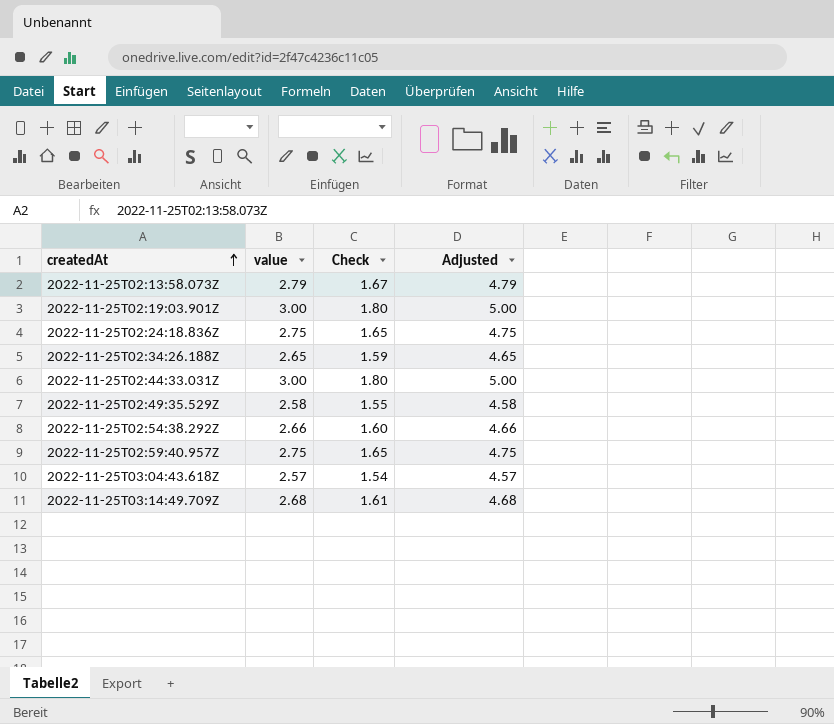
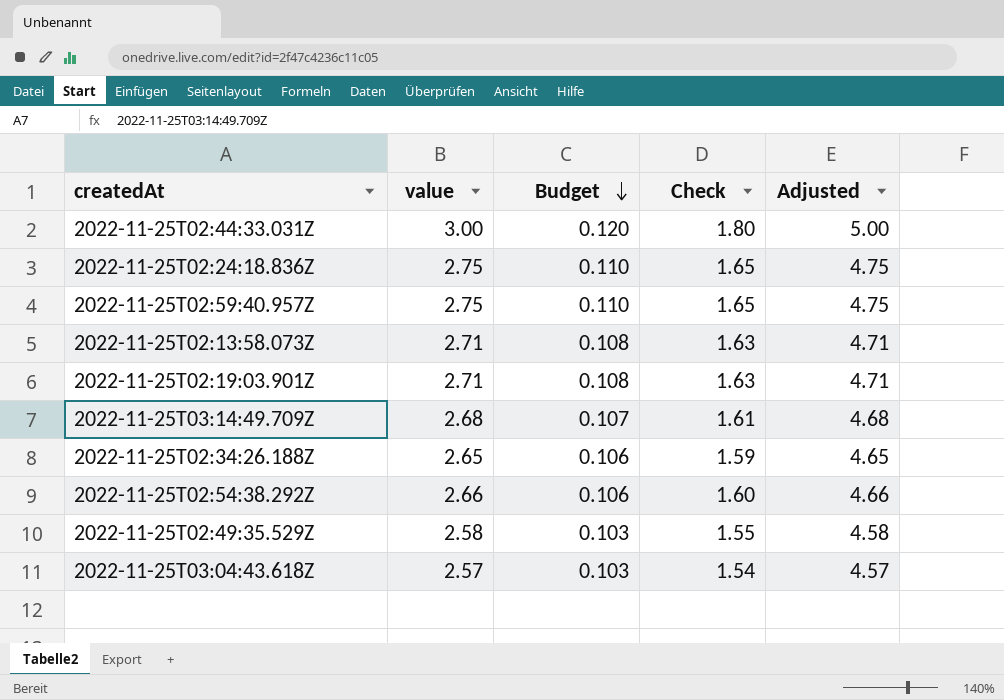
row order: createdAt ascending -> Budget descending
column Budget | formula: none -> [value] * 0.04
2022-11-25T02:13:58.073Z | value: 2.79 -> 2.71
2022-11-25T02:13:58.073Z | Check: 1.67 -> 1.63
2022-11-25T02:13:58.073Z | Adjusted: 4.79 -> 4.71
2022-11-25T02:19:03.901Z | value: 3.00 -> 2.71
2022-11-25T02:19:03.901Z | Check: 1.80 -> 1.63
2022-11-25T02:19:03.901Z | Adjusted: 5.00 -> 4.71

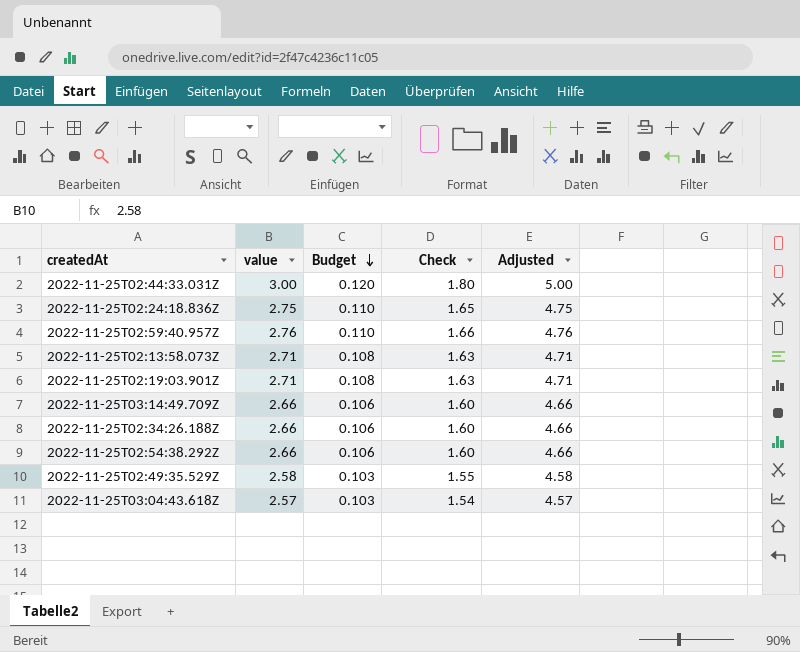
2022-11-25T02:59:40.957Z | value: 2.75 -> 2.76
2022-11-25T02:59:40.957Z | Check: 1.65 -> 1.66
2022-11-25T02:59:40.957Z | Adjusted: 4.75 -> 4.76
2022-11-25T03:14:49.709Z | value: 2.68 -> 2.66
2022-11-25T03:14:49.709Z | Budget: 0.107 -> 0.106
2022-11-25T03:14:49.709Z | Check: 1.61 -> 1.60
2022-11-25T03:14:49.709Z | Adjusted: 4.68 -> 4.66
2022-11-25T02:34:26.188Z | value: 2.65 -> 2.66
2022-11-25T02:34:26.188Z | Check: 1.59 -> 1.60
2022-11-25T02:34:26.188Z | Adjusted: 4.65 -> 4.66

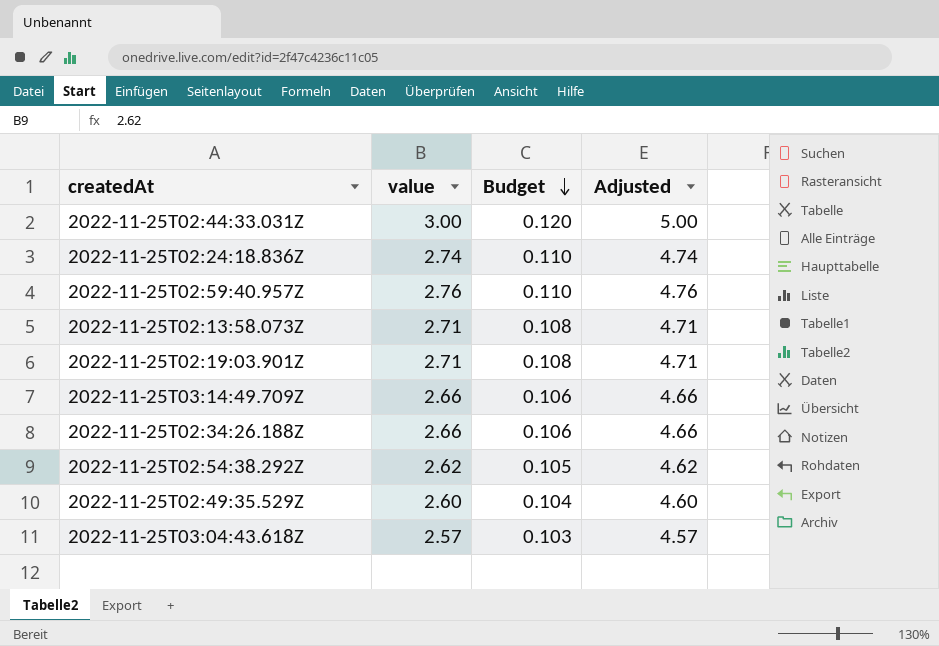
column Check | formula: [value] * 0.6 -> none
2022-11-25T02:24:18.836Z | value: 2.75 -> 2.74
2022-11-25T02:24:18.836Z | Adjusted: 4.75 -> 4.74
2022-11-25T02:54:38.292Z | value: 2.66 -> 2.62
2022-11-25T02:54:38.292Z | Budget: 0.106 -> 0.105
2022-11-25T02:54:38.292Z | Adjusted: 4.66 -> 4.62
2022-11-25T02:49:35.529Z | value: 2.58 -> 2.60
2022-11-25T02:49:35.529Z | Budget: 0.103 -> 0.104
2022-11-25T02:49:35.529Z | Adjusted: 4.58 -> 4.60

